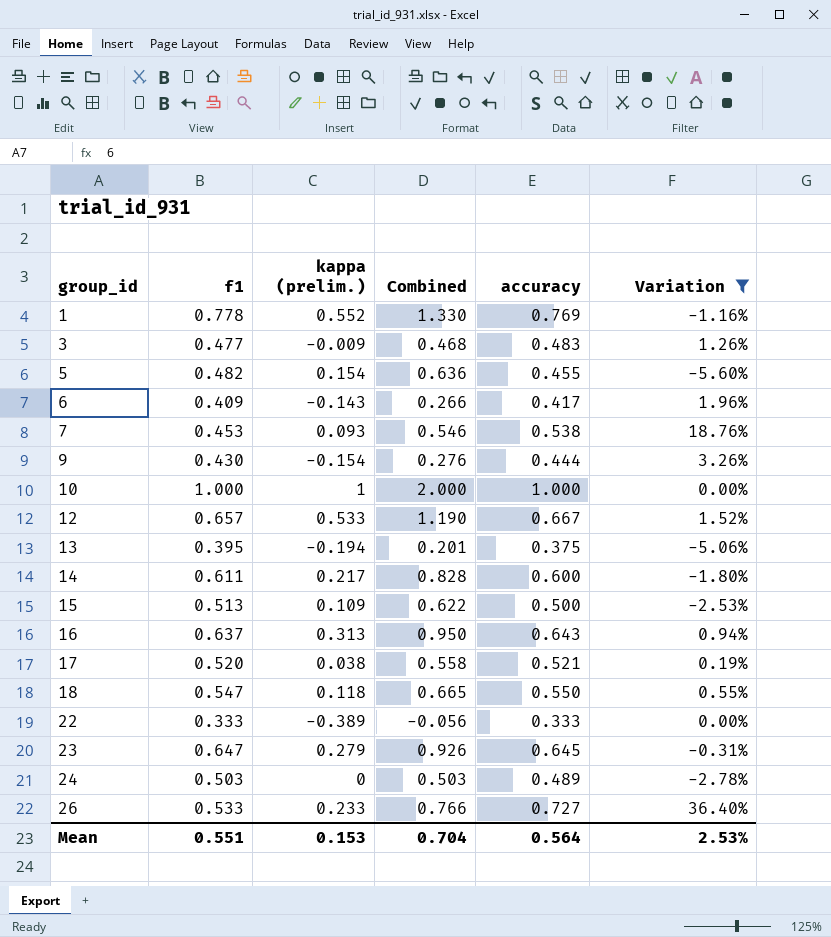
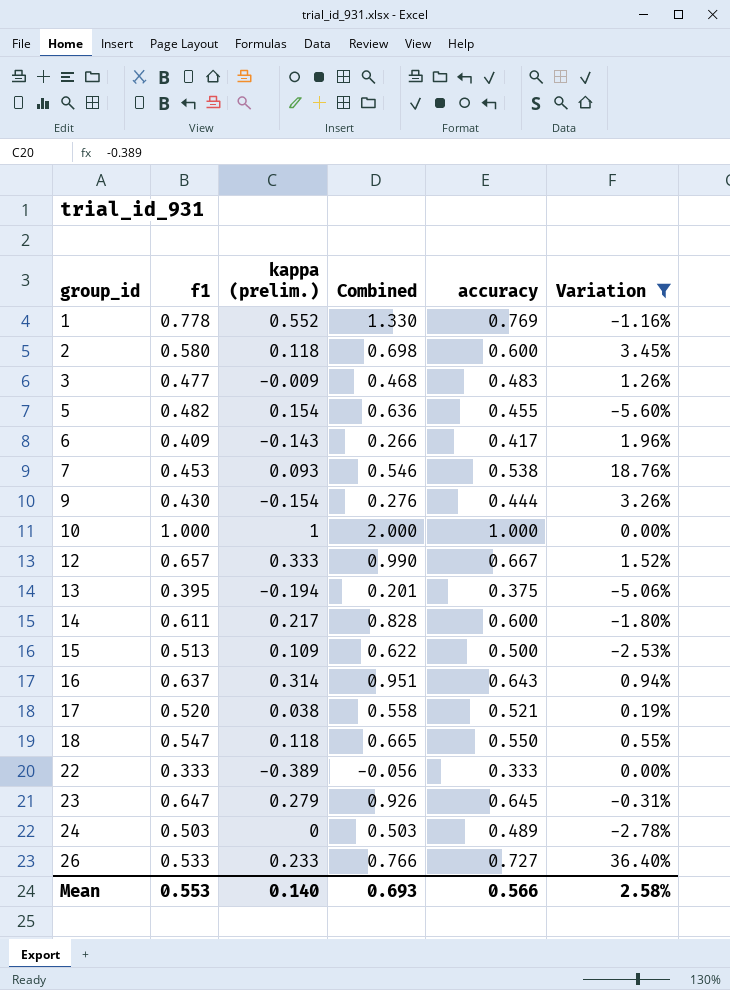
row 2: none -> 0.580 | 0.118 | 0.698 | 0.600 | 3.45%
12 | kappa (prelim.): 0.533 -> 0.333
12 | Combined: 1.190 -> 0.990
16 | kappa (prelim.): 0.313 -> 0.314
16 | Combined: 0.950 -> 0.951
Mean | f1: 0.551 -> 0.553
Mean | kappa (prelim.): 0.153 -> 0.140
Mean | Combined: 0.704 -> 0.693
Mean | accuracy: 0.564 -> 0.566
Mean | Variation: 2.53% -> 2.58%

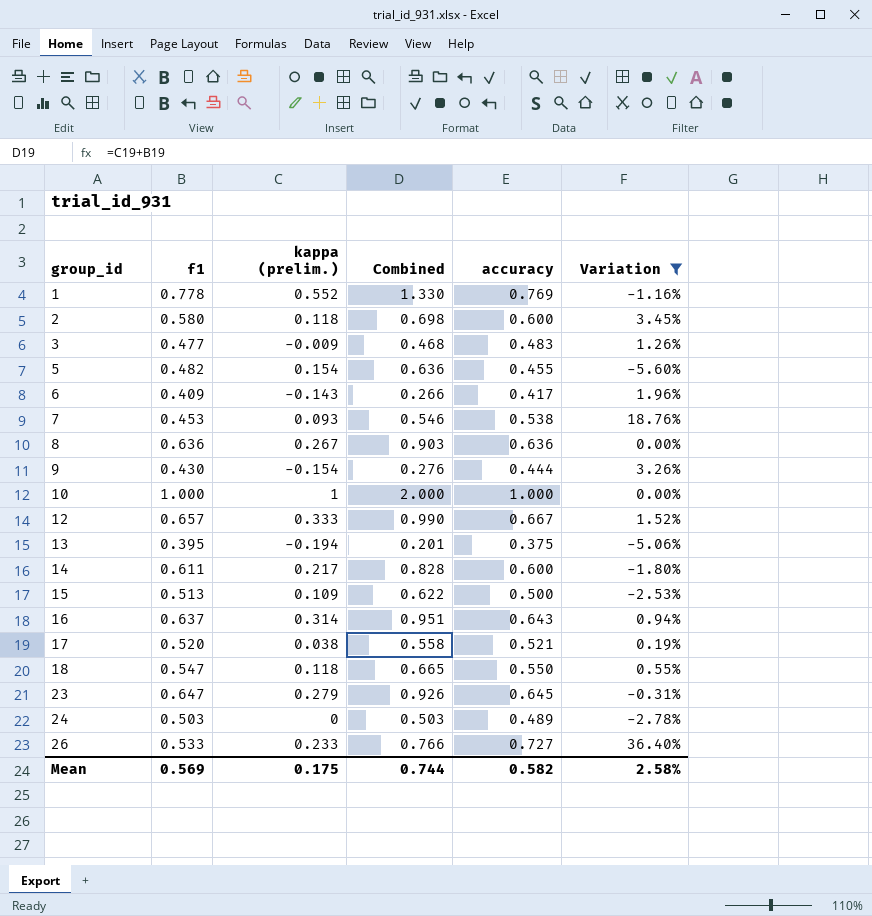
row 22: 0.333 | -0.389 | -0.056 | 0.333 | 0.00% -> none
row 8: none -> 0.636 | 0.267 | 0.903 | 0.636 | 0.00%
Mean | f1: 0.553 -> 0.569
Mean | kappa (prelim.): 0.140 -> 0.175
Mean | Combined: 0.693 -> 0.744
Mean | accuracy: 0.566 -> 0.582

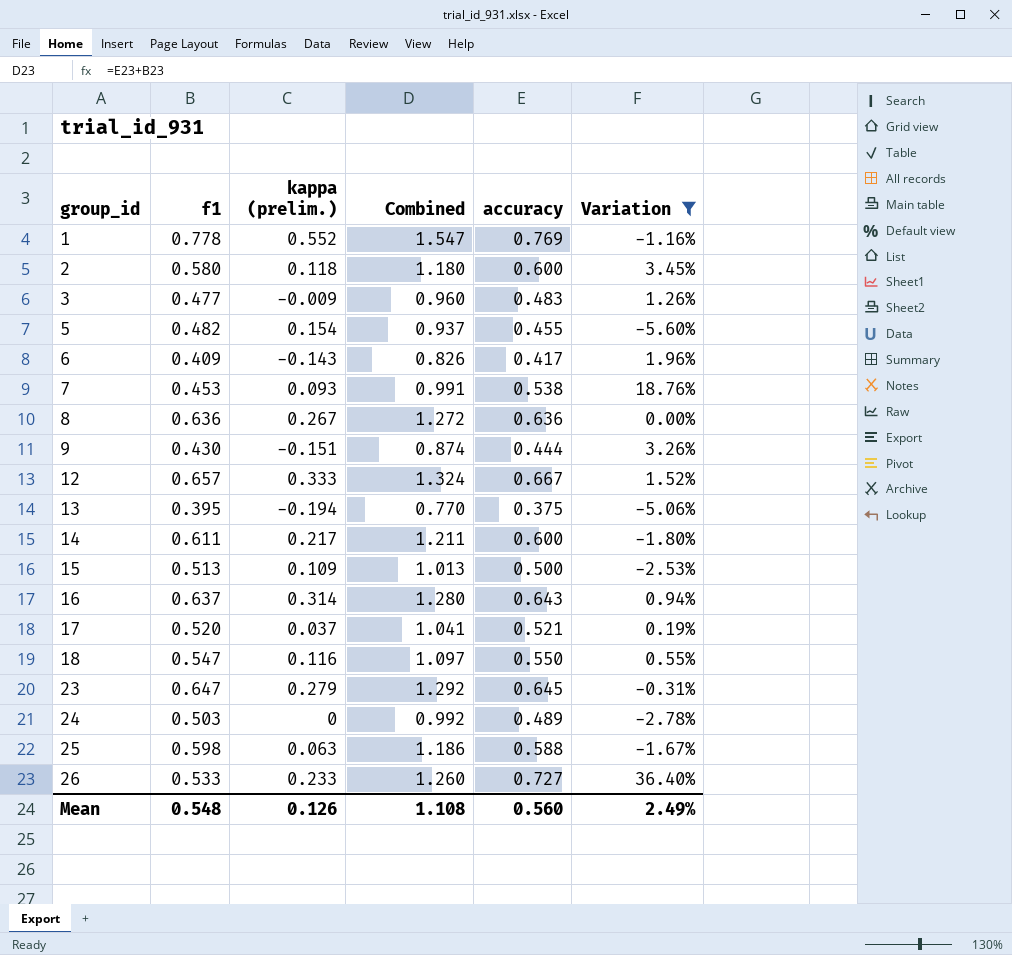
column Combined | formula: [f1] + [kappa (prelim.)] -> [f1] + [accuracy]
row 10: 1.000 | 1 | 2.000 | 1.000 | 0.00% -> none
9 | kappa (prelim.): -0.154 -> -0.151
17 | kappa (prelim.): 0.038 -> 0.037
18 | kappa (prelim.): 0.118 -> 0.116
row 25: none -> 0.598 | 0.063 | 1.186 | 0.588 | -1.67%
Mean | f1: 0.569 -> 0.548
Mean | kappa (prelim.): 0.175 -> 0.126
Mean | Combined: 0.744 -> 1.108
Mean | accuracy: 0.582 -> 0.560
Mean | Variation: 2.58% -> 2.49%

